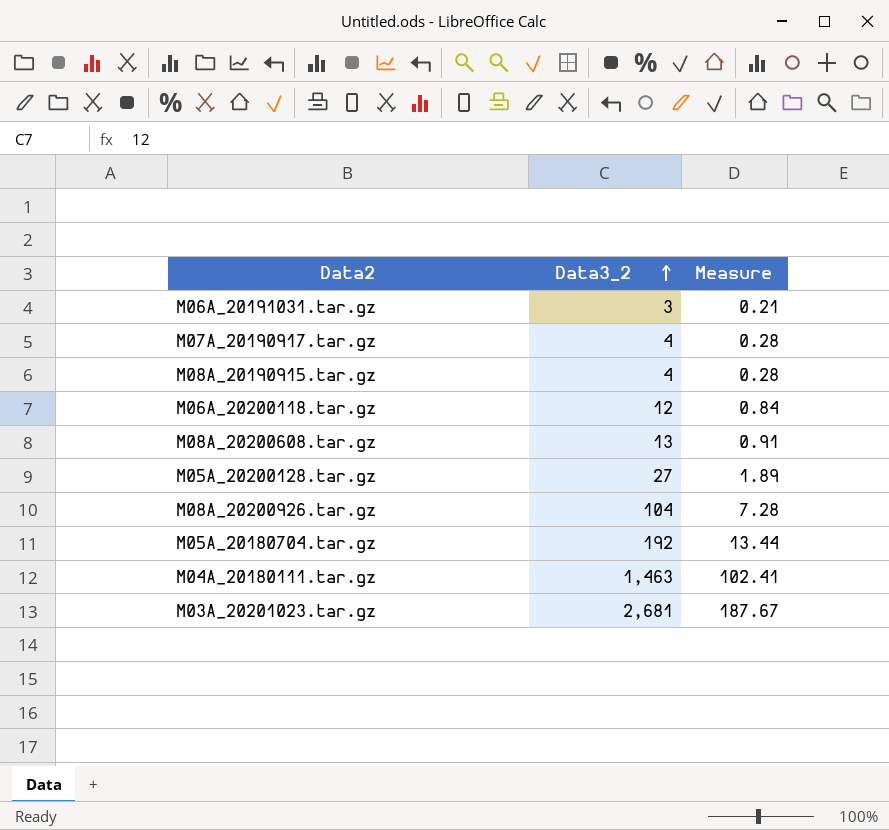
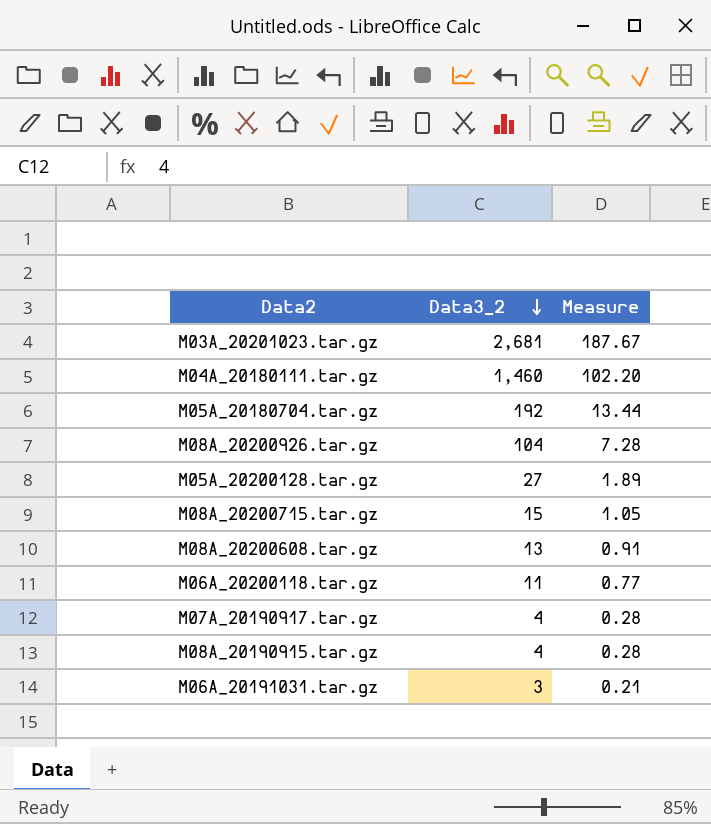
row order: Data3_2 ascending -> Data3_2 descending
M04A_20180111.tar.gz | Data3_2: 1,463 -> 1,460
M04A_20180111.tar.gz | Measure: 102.41 -> 102.20
row M08A_20200715.tar.gz: none -> 15 | 1.05
M06A_20200118.tar.gz | Data3_2: 12 -> 11
M06A_20200118.tar.gz | Measure: 0.84 -> 0.77

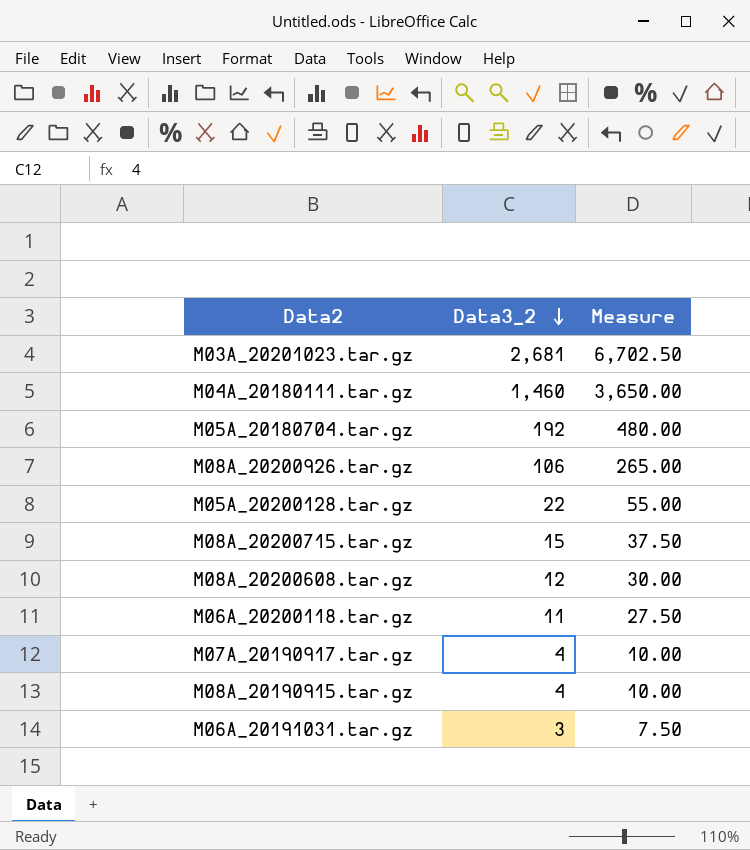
column Measure | formula: [Data3_2] * 0.07 -> [Data3_2] * 2.5
M08A_20200926.tar.gz | Data3_2: 104 -> 106
M05A_20200128.tar.gz | Data3_2: 27 -> 22
M08A_20200608.tar.gz | Data3_2: 13 -> 12

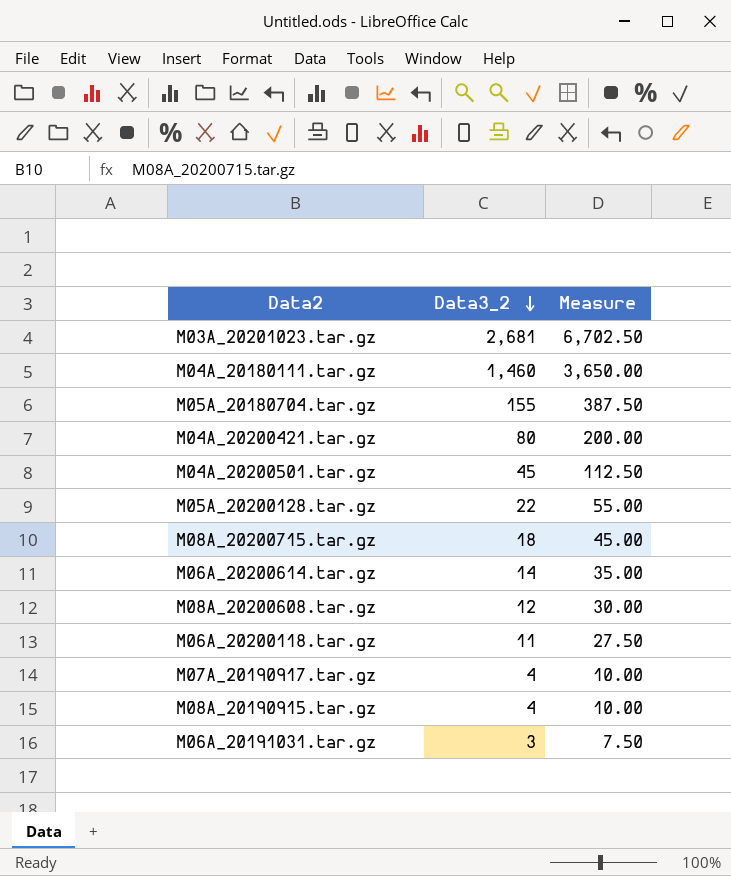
row M08A_20200926.tar.gz: 106 | 265.00 -> none
M05A_20180704.tar.gz | Data3_2: 192 -> 155
M05A_20180704.tar.gz | Measure: 480.00 -> 387.50
row M04A_20200421.tar.gz: none -> 80 | 200.00
row M04A_20200501.tar.gz: none -> 45 | 112.50
M08A_20200715.tar.gz | Data3_2: 15 -> 18
M08A_20200715.tar.gz | Measure: 37.50 -> 45.00
row M06A_20200614.tar.gz: none -> 14 | 35.00

